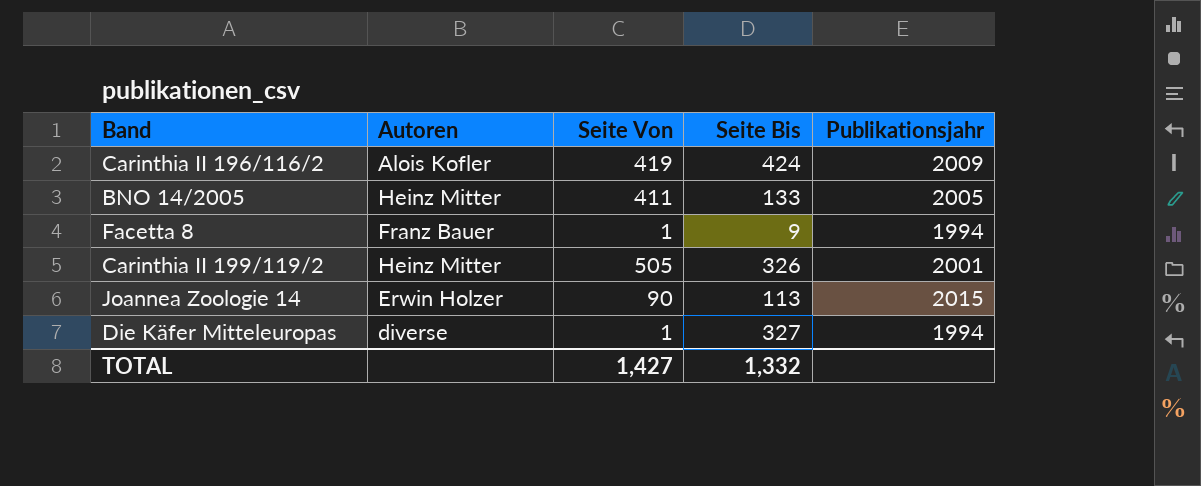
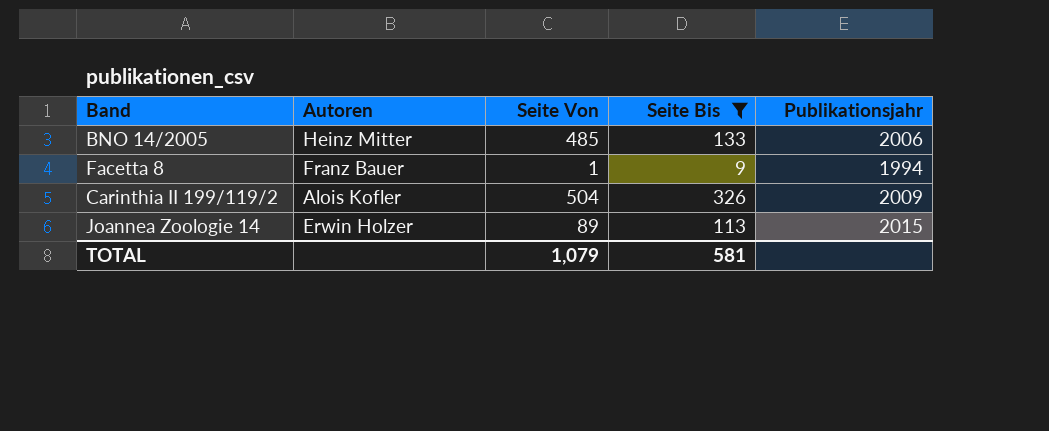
filter: none -> Seite Bis <= 326
BNO 14/2005 | Seite Von: 411 -> 485
BNO 14/2005 | Publikationsjahr: 2005 -> 2006
Carinthia II 199/119/2 | Autoren: Heinz Mitter -> Alois Kofler
Carinthia II 199/119/2 | Seite Von: 505 -> 504
Carinthia II 199/119/2 | Publikationsjahr: 2001 -> 2009
Joannea Zoologie 14 | Seite Von: 90 -> 89
TOTAL | Seite Von: 1,427 -> 1,079
TOTAL | Seite Bis: 1,332 -> 581

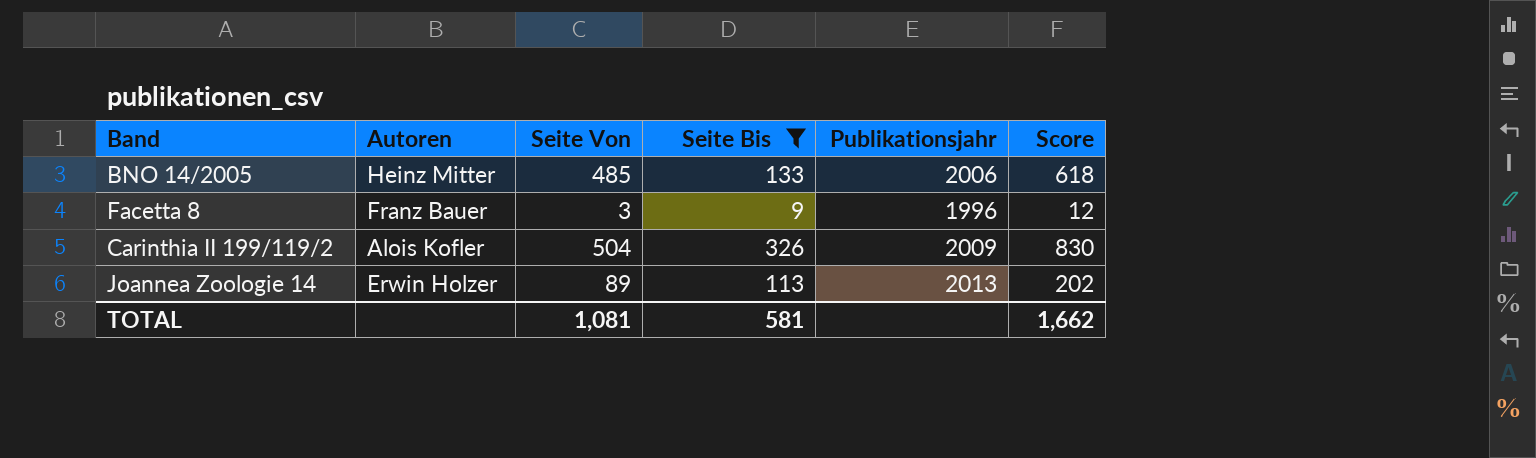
column Score | formula: none -> [Seite Von] + [Seite Bis]
Facetta 8 | Seite Von: 1 -> 3
Facetta 8 | Publikationsjahr: 1994 -> 1996
Joannea Zoologie 14 | Publikationsjahr: 2015 -> 2013
TOTAL | Seite Von: 1,079 -> 1,081

